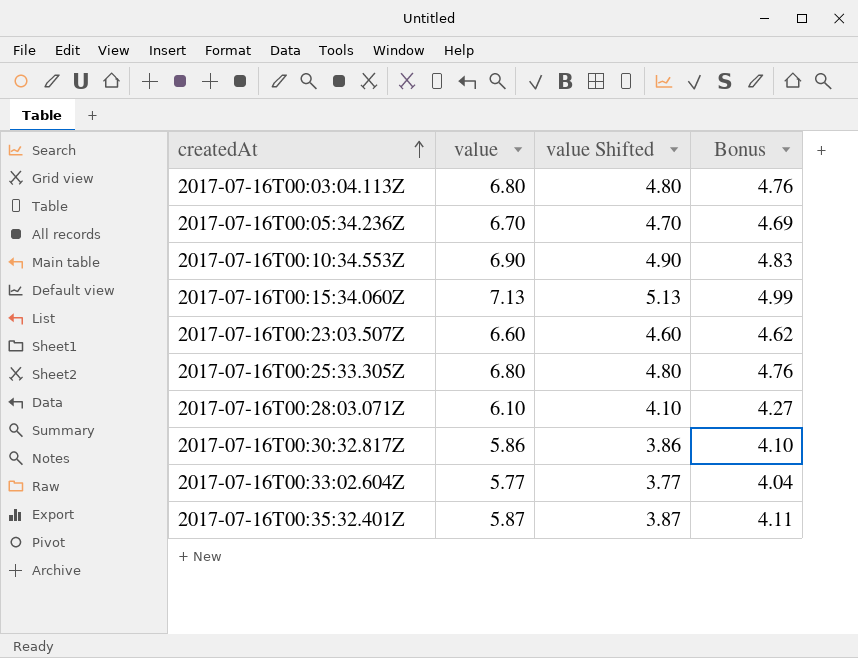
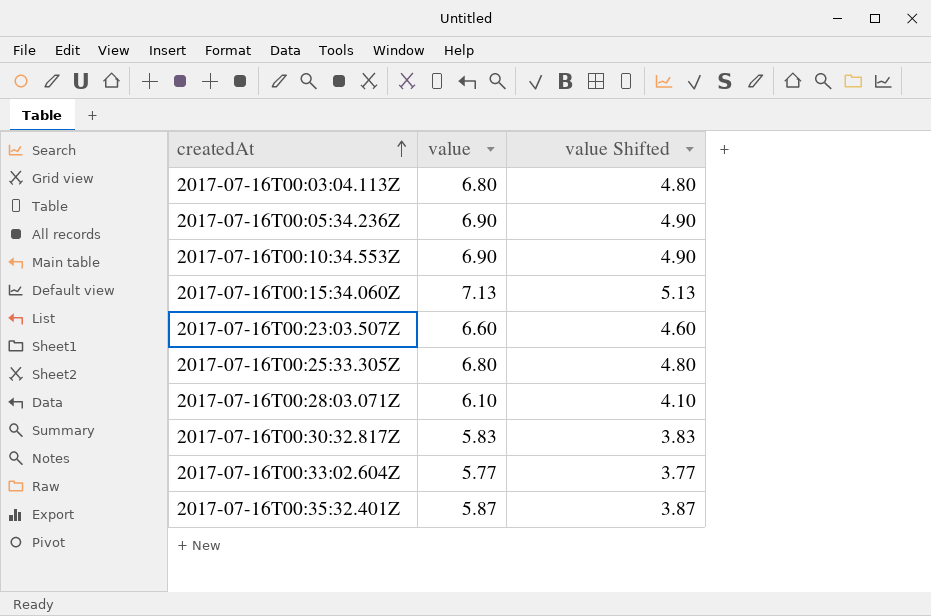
column Bonus | formula: [value] * 0.7 -> none
2017-07-16T00:05:34.236Z | value: 6.70 -> 6.90
2017-07-16T00:05:34.236Z | value Shifted: 4.70 -> 4.90
2017-07-16T00:30:32.817Z | value: 5.86 -> 5.83
2017-07-16T00:30:32.817Z | value Shifted: 3.86 -> 3.83

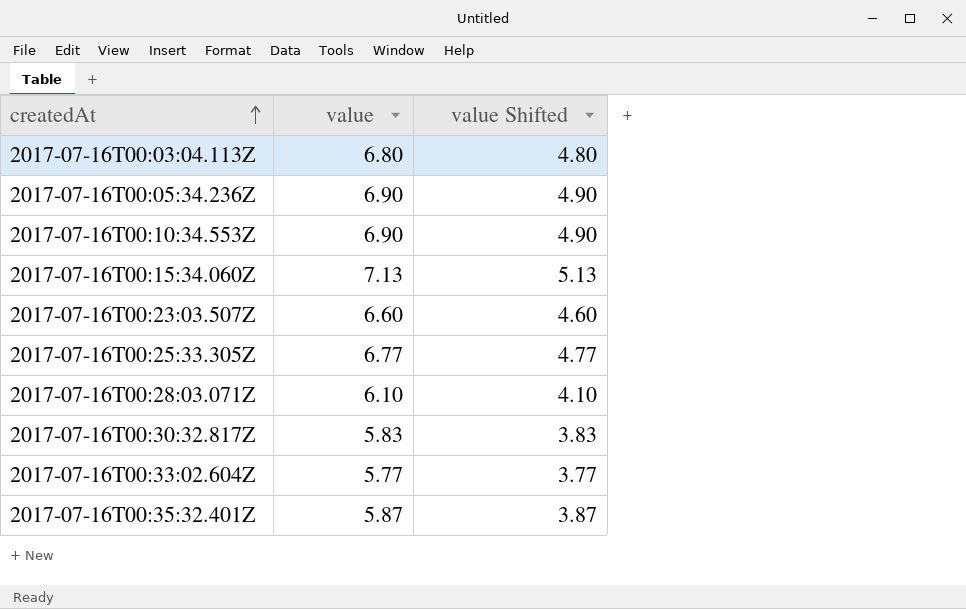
2017-07-16T00:25:33.305Z | value: 6.80 -> 6.77
2017-07-16T00:25:33.305Z | value Shifted: 4.80 -> 4.77

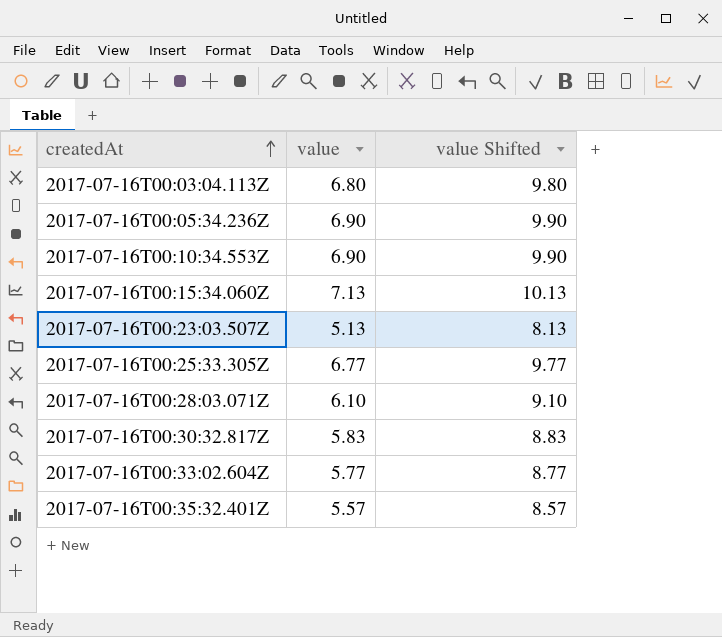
column value Shifted | formula: [value] - 2 -> [value] + 3
2017-07-16T00:23:03.507Z | value: 6.60 -> 5.13
2017-07-16T00:35:32.401Z | value: 5.87 -> 5.57

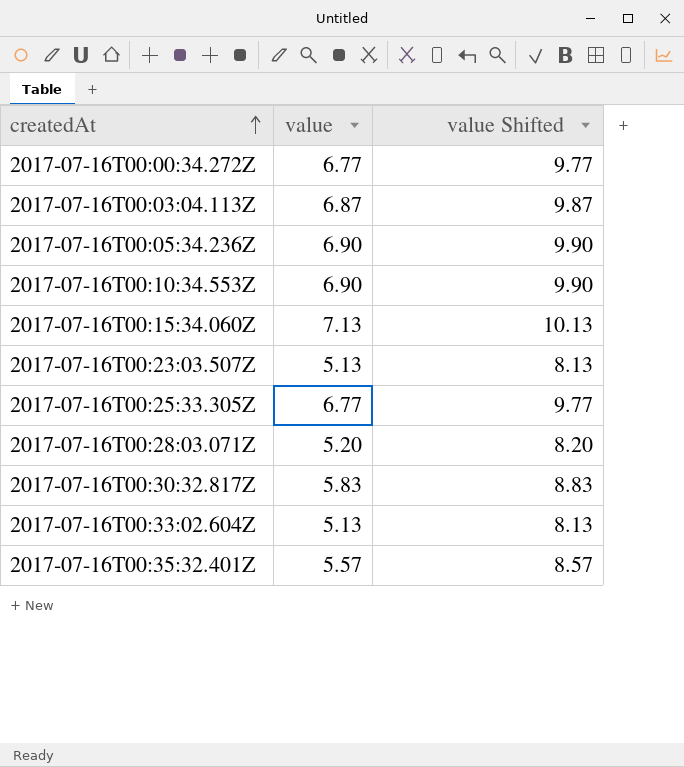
row 2017-07-16T00:00:34.272Z: none -> 6.77 | 9.77
2017-07-16T00:03:04.113Z | value: 6.80 -> 6.87
2017-07-16T00:03:04.113Z | value Shifted: 9.80 -> 9.87
2017-07-16T00:28:03.071Z | value: 6.10 -> 5.20
2017-07-16T00:28:03.071Z | value Shifted: 9.10 -> 8.20
2017-07-16T00:33:02.604Z | value: 5.77 -> 5.13
2017-07-16T00:33:02.604Z | value Shifted: 8.77 -> 8.13

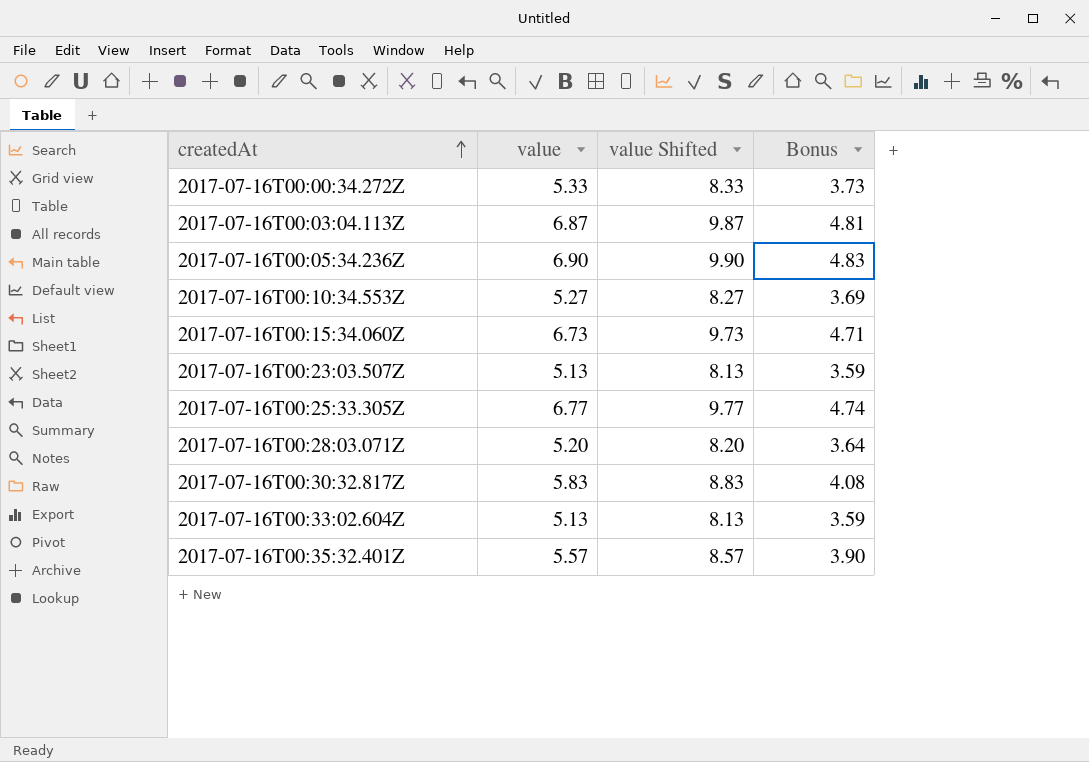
column Bonus | formula: none -> [value] * 0.7
2017-07-16T00:00:34.272Z | value: 6.77 -> 5.33
2017-07-16T00:00:34.272Z | value Shifted: 9.77 -> 8.33
2017-07-16T00:10:34.553Z | value: 6.90 -> 5.27
2017-07-16T00:10:34.553Z | value Shifted: 9.90 -> 8.27
2017-07-16T00:15:34.060Z | value: 7.13 -> 6.73
2017-07-16T00:15:34.060Z | value Shifted: 10.13 -> 9.73

